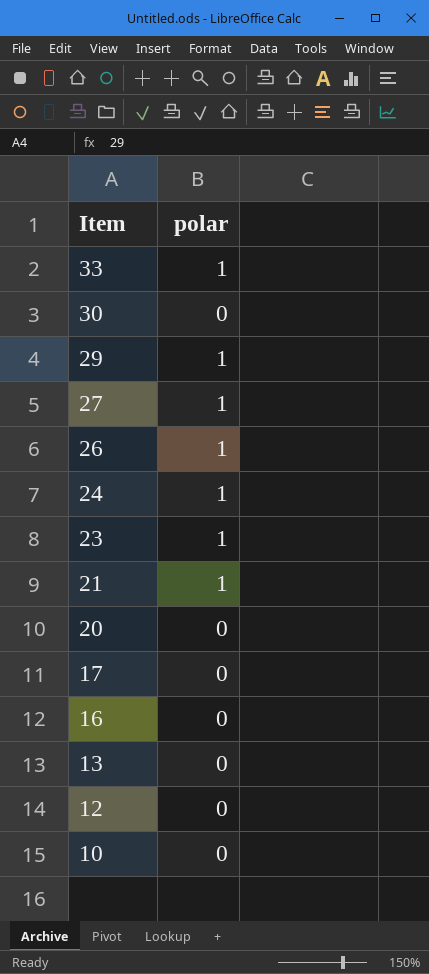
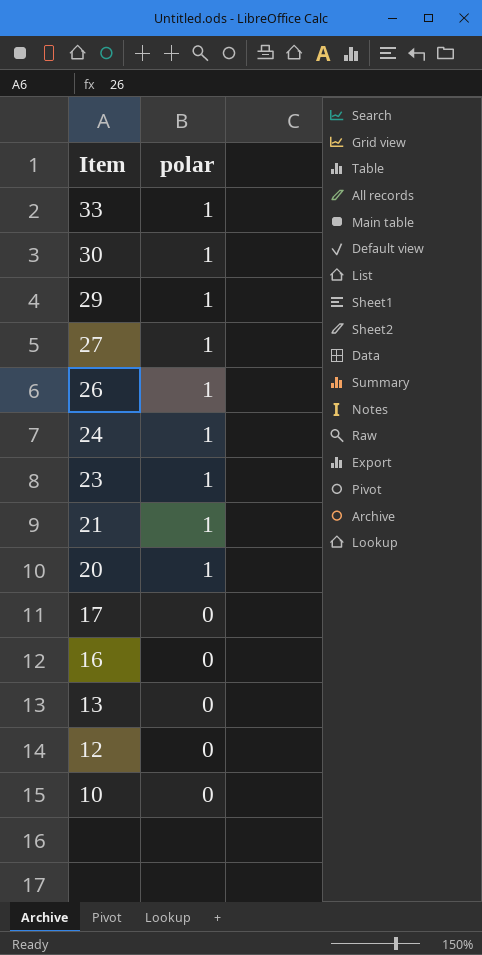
30 | polar: 0 -> 1
20 | polar: 0 -> 1

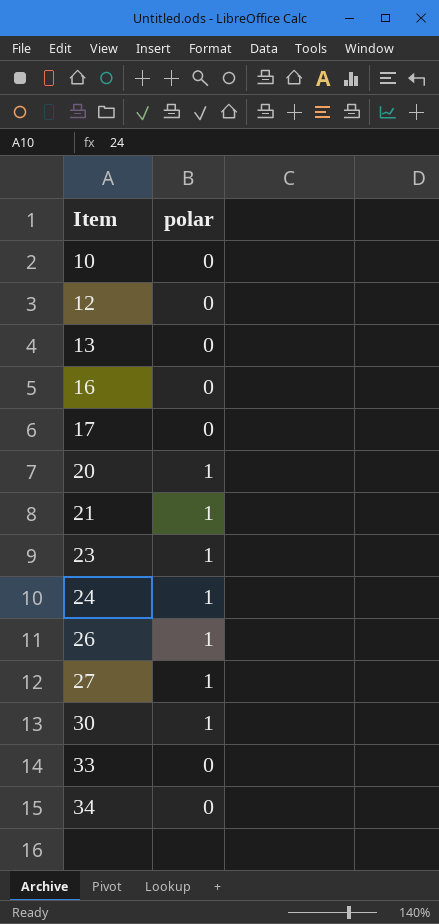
row order: Item descending -> Item ascending
row 29: 1 -> none
33 | polar: 1 -> 0
row 34: none -> 0

